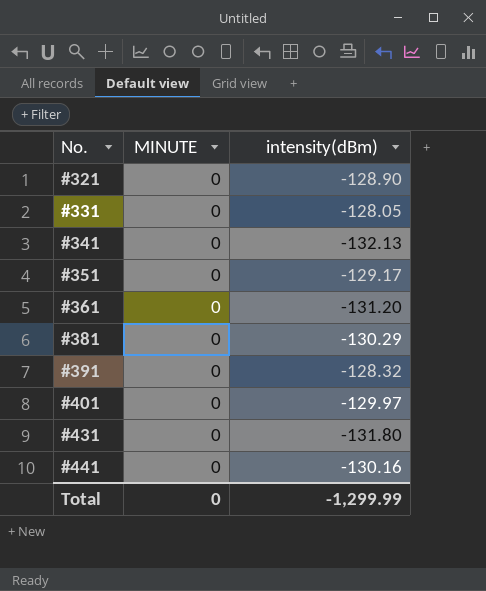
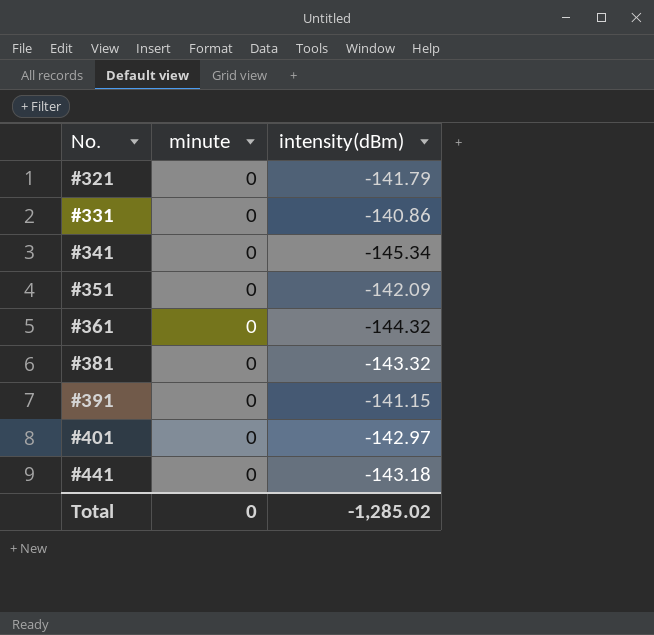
column name: MINUTE -> minute
row #431: 0 | -131.80 -> none
#321 | intensity(dBm): -128.90 -> -141.79
#331 | intensity(dBm): -128.05 -> -140.86
#341 | intensity(dBm): -132.13 -> -145.34
#351 | intensity(dBm): -129.17 -> -142.09
#361 | intensity(dBm): -131.20 -> -144.32
#381 | intensity(dBm): -130.29 -> -143.32
#391 | intensity(dBm): -128.32 -> -141.15
#401 | intensity(dBm): -129.97 -> -142.97
#441 | intensity(dBm): -130.16 -> -143.18
Total | intensity(dBm): -1,299.99 -> -1,285.02

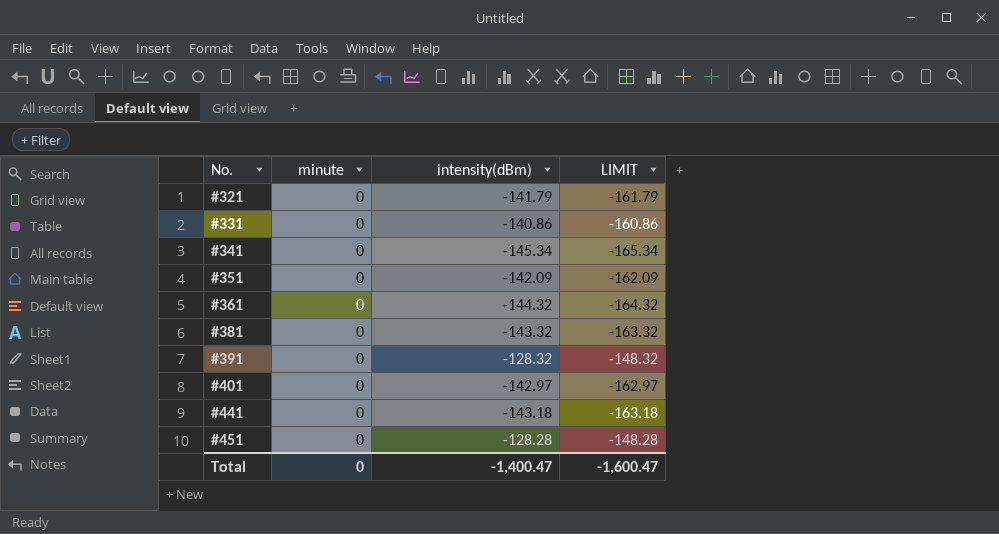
column LIMIT | formula: none -> [intensity(dBm)] - 20
#391 | intensity(dBm): -141.15 -> -128.32
row #451: none -> 0 | -128.28 | -148.28
Total | intensity(dBm): -1,285.02 -> -1,400.47

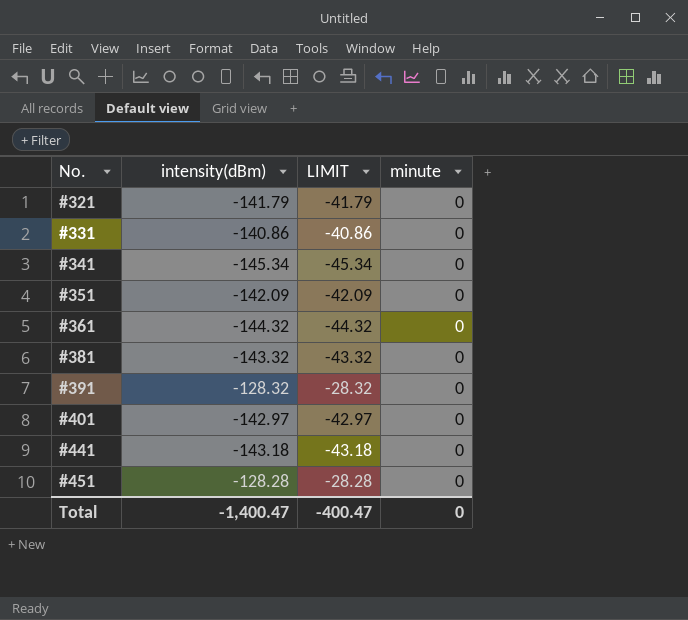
column LIMIT | formula: [intensity(dBm)] - 20 -> [intensity(dBm)] + 100
column minute | position: 2 -> 4
Total | LIMIT: -1,600.47 -> -400.47

